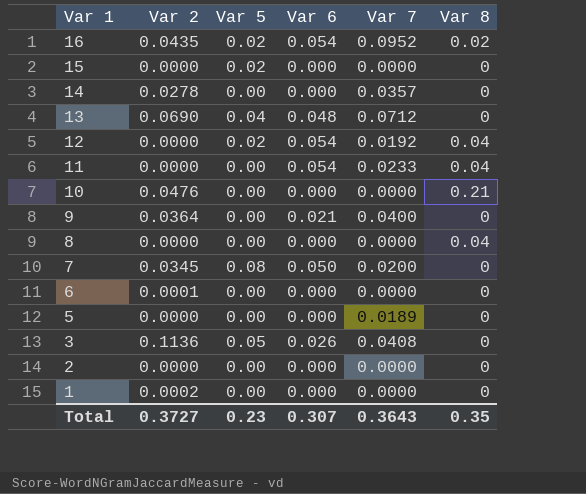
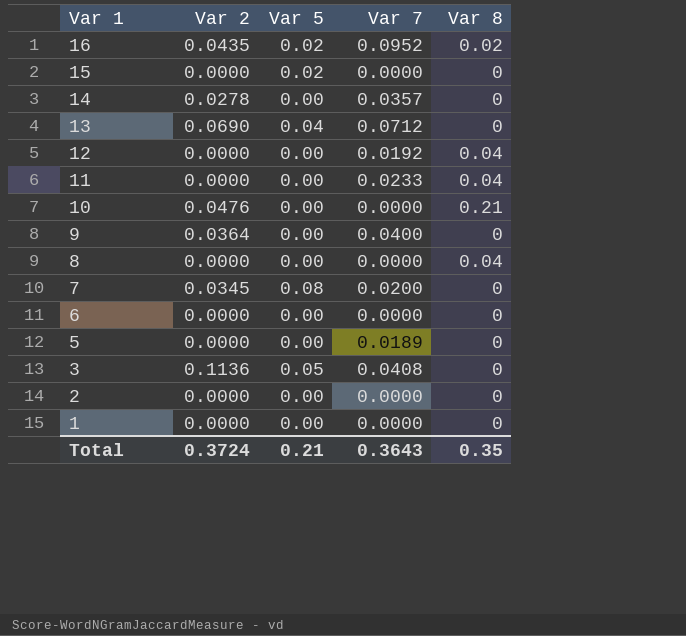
column Var 6 | position: 4 -> none
12 | Var 5: 0.02 -> 0.00
6 | Var 2: 0.0001 -> 0.0000
1 | Var 2: 0.0002 -> 0.0000
Total | Var 2: 0.3727 -> 0.3724
Total | Var 5: 0.23 -> 0.21

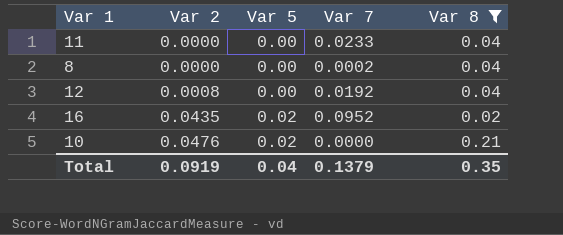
filter: none -> Var 8 != 0
row order: Var 1 descending -> Var 2 ascending
8 | Var 7: 0.0000 -> 0.0002
12 | Var 2: 0.0000 -> 0.0008
10 | Var 5: 0.00 -> 0.02
Total | Var 2: 0.3724 -> 0.0919
Total | Var 5: 0.21 -> 0.04
Total | Var 7: 0.3643 -> 0.1379

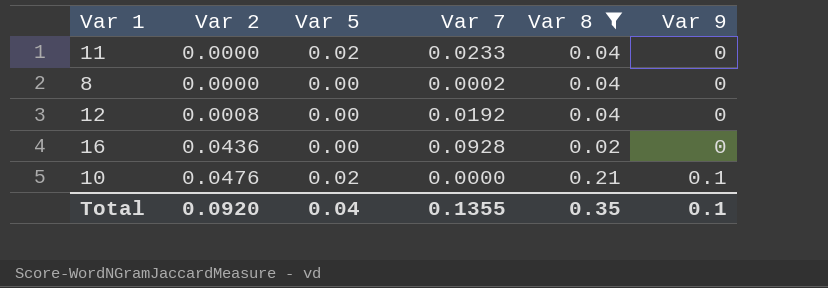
column Var 9 | position: none -> 6
11 | Var 5: 0.00 -> 0.02
16 | Var 2: 0.0435 -> 0.0436
16 | Var 5: 0.02 -> 0.00
16 | Var 7: 0.0952 -> 0.0928
Total | Var 2: 0.0919 -> 0.0920
Total | Var 7: 0.1379 -> 0.1355

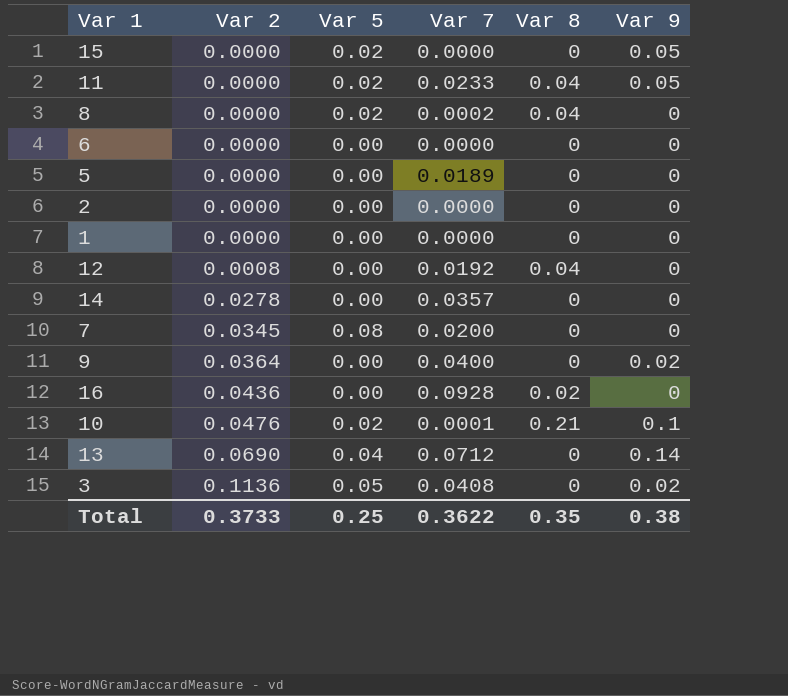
filter: Var 8 != 0 -> none
11 | Var 9: 0 -> 0.05
8 | Var 5: 0.00 -> 0.02
10 | Var 7: 0.0000 -> 0.0001
Total | Var 2: 0.0920 -> 0.3733
Total | Var 5: 0.04 -> 0.25
Total | Var 7: 0.1355 -> 0.3622
Total | Var 9: 0.1 -> 0.38

